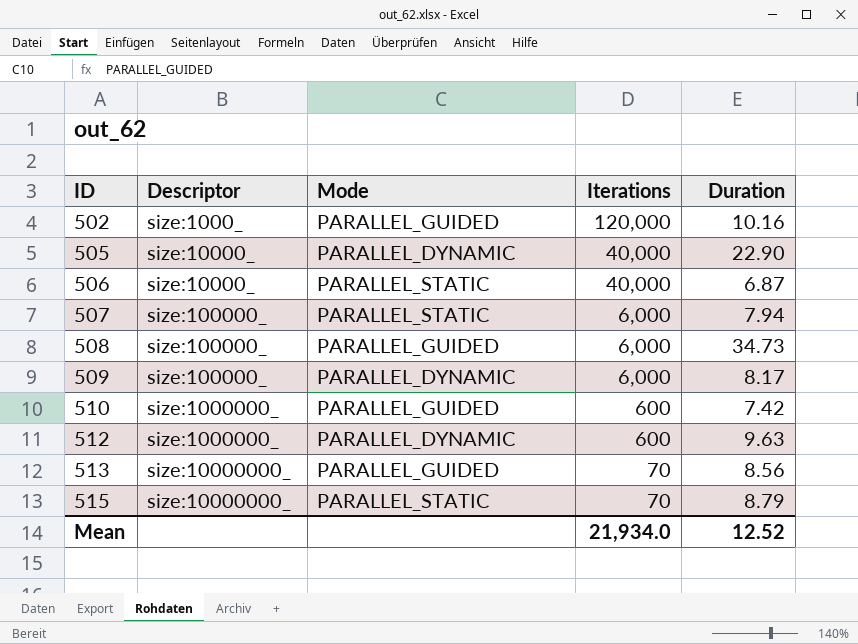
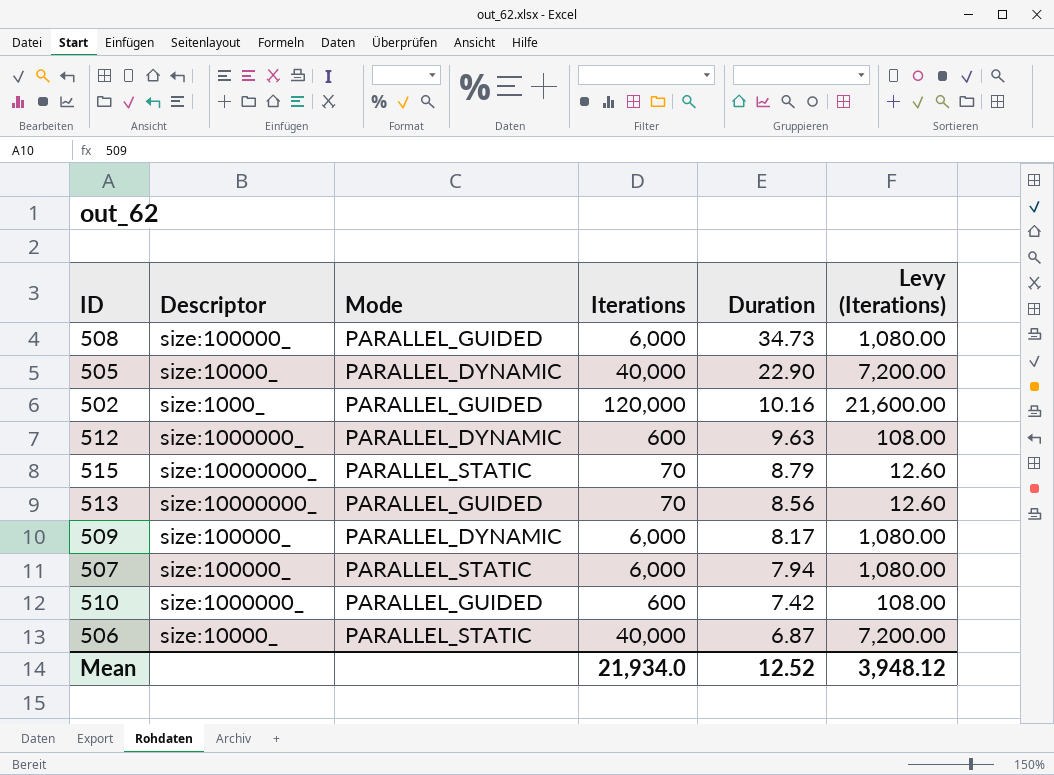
row order: ID ascending -> Duration descending
column Levy (Iterations) | formula: none -> [Iterations] * 0.18

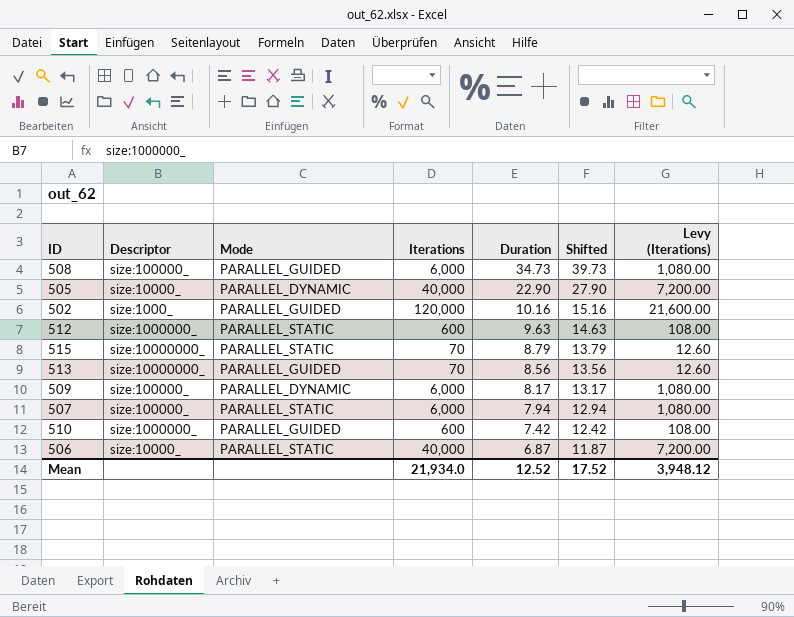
column Shifted | formula: none -> [Duration] + 5
512 | Mode: PARALLEL_DYNAMIC -> PARALLEL_STATIC

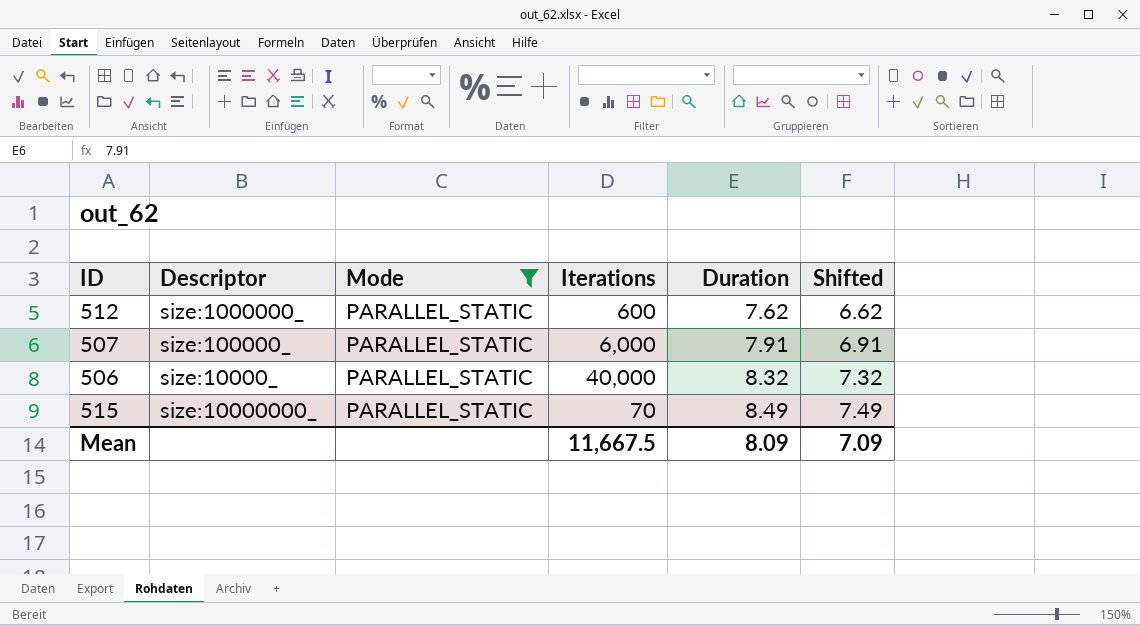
filter: none -> Mode = PARALLEL_STATIC
row order: Duration descending -> Duration ascending
column Levy (Iterations) | formula: [Iterations] * 0.18 -> none
column Shifted | formula: [Duration] + 5 -> [Duration] - 1
512 | Duration: 9.63 -> 7.62
507 | Duration: 7.94 -> 7.91
506 | Duration: 6.87 -> 8.32
515 | Duration: 8.79 -> 8.49
Mean | Iterations: 21,934.0 -> 11,667.5
Mean | Duration: 12.52 -> 8.09
Mean | Shifted: 17.52 -> 7.09

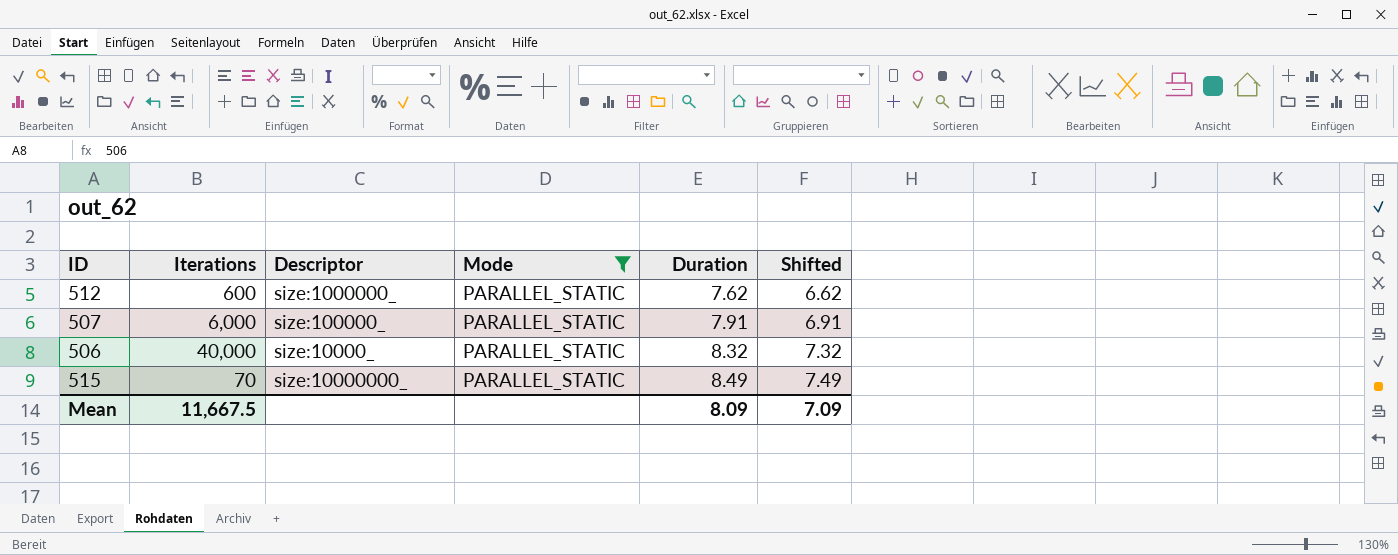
column Iterations | position: 4 -> 2

